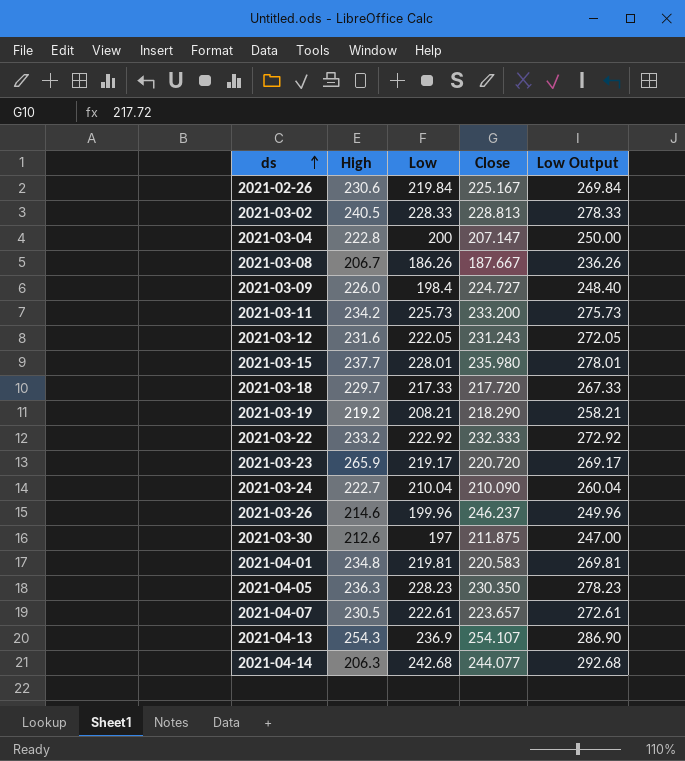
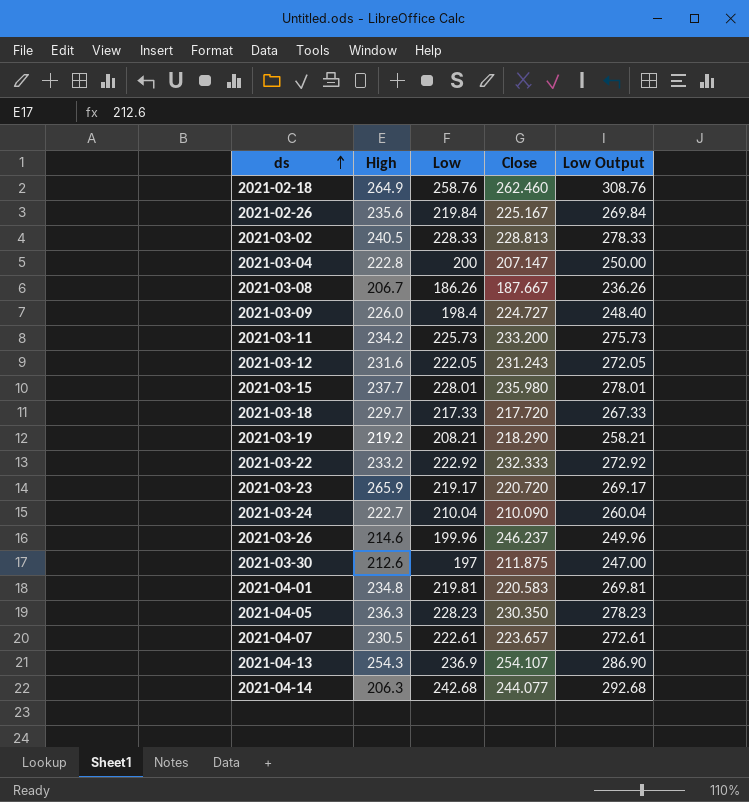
row 2021-02-18: none -> 264.9 | 258.76 | 262.460 | 308.76
2021-02-26 | High: 230.6 -> 235.6

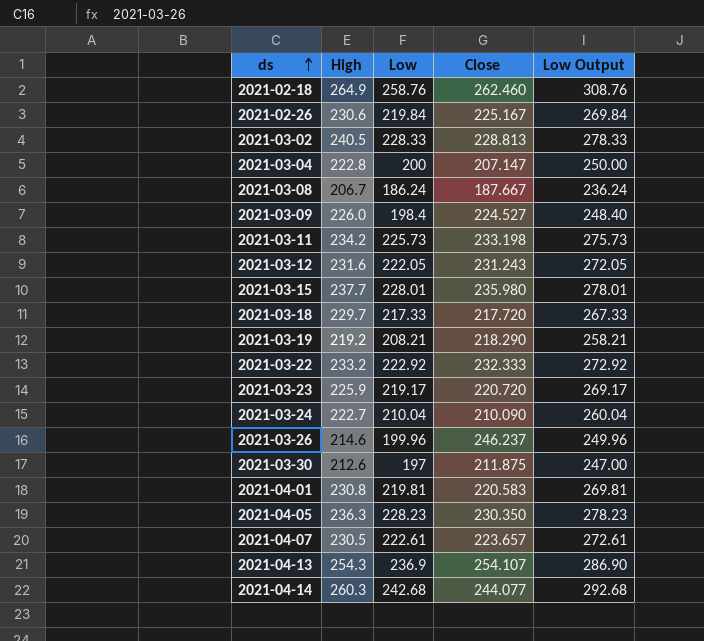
2021-02-26 | High: 235.6 -> 230.6
2021-03-08 | Low: 186.26 -> 186.24
2021-03-08 | Low Output: 236.26 -> 236.24
2021-03-09 | Close: 224.727 -> 224.527
2021-03-11 | Close: 233.200 -> 233.198
2021-03-23 | High: 265.9 -> 225.9
2021-04-01 | High: 234.8 -> 230.8
2021-04-14 | High: 206.3 -> 260.3

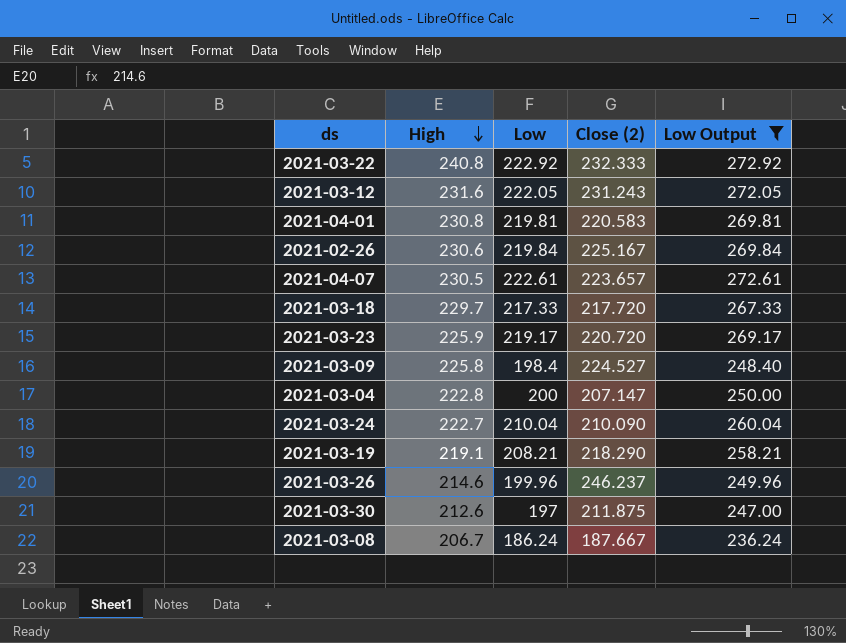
filter: none -> Low Output <= 272.92
row order: ds ascending -> High descending
column name: Close -> Close (2)
2021-03-22 | High: 233.2 -> 240.8
2021-03-09 | High: 226.0 -> 225.8
2021-03-19 | High: 219.2 -> 219.1

